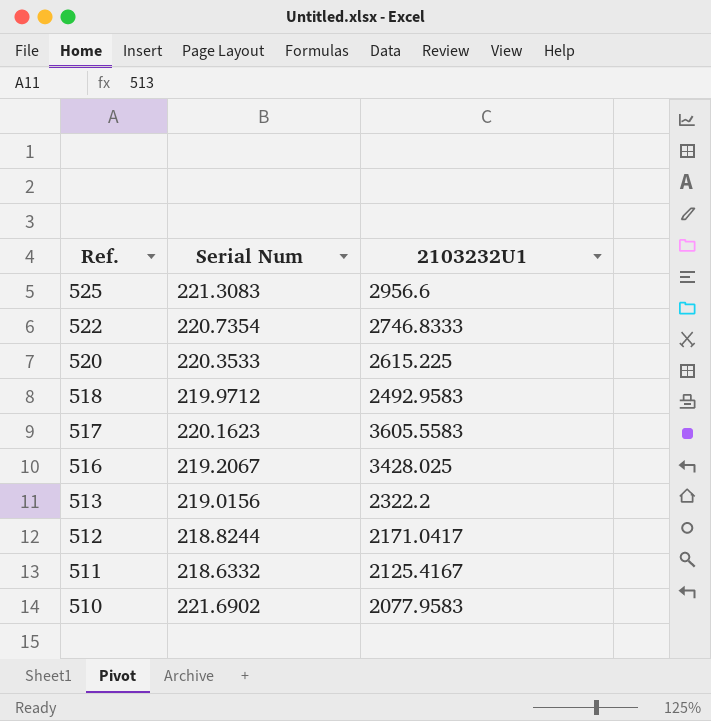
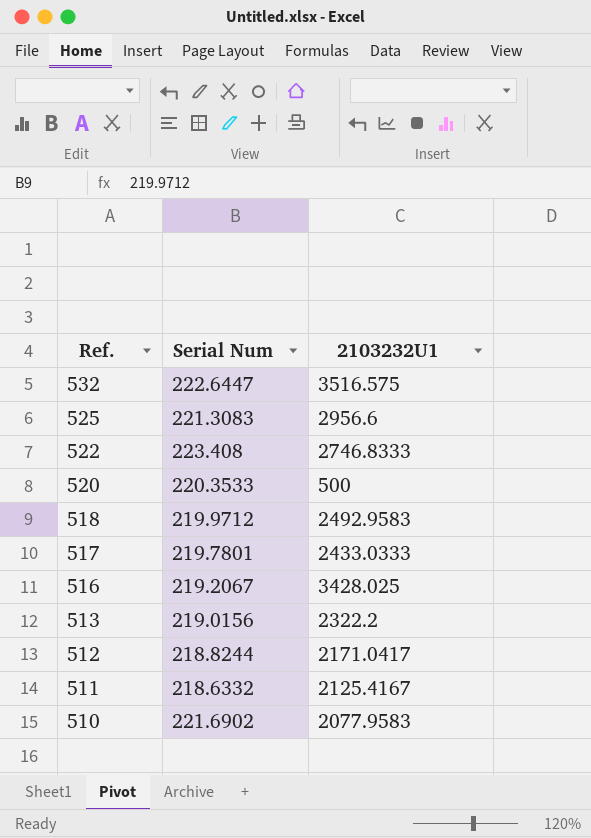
row 532: none -> 222.6447 | 3516.575
522 | Serial Num: 220.7354 -> 223.408
520 | 2103232U1: 2615.225 -> 500
517 | Serial Num: 220.1623 -> 219.7801
517 | 2103232U1: 3605.5583 -> 2433.0333

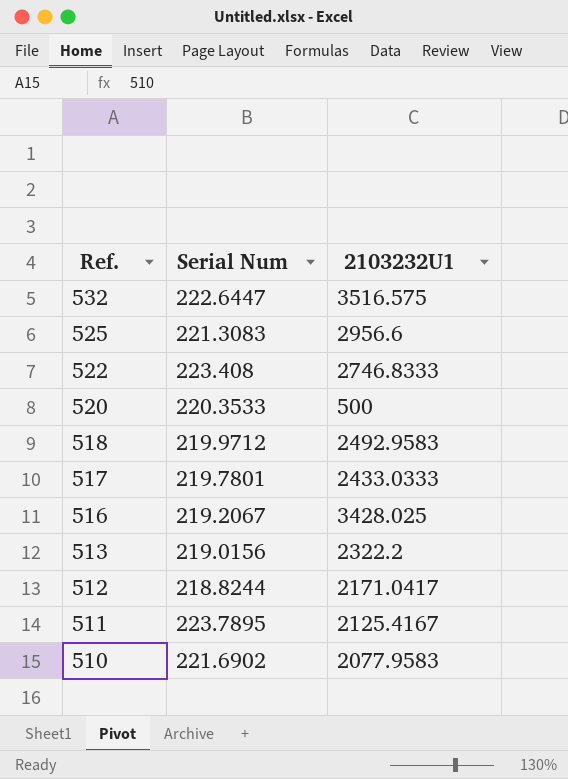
511 | Serial Num: 218.6332 -> 223.7895

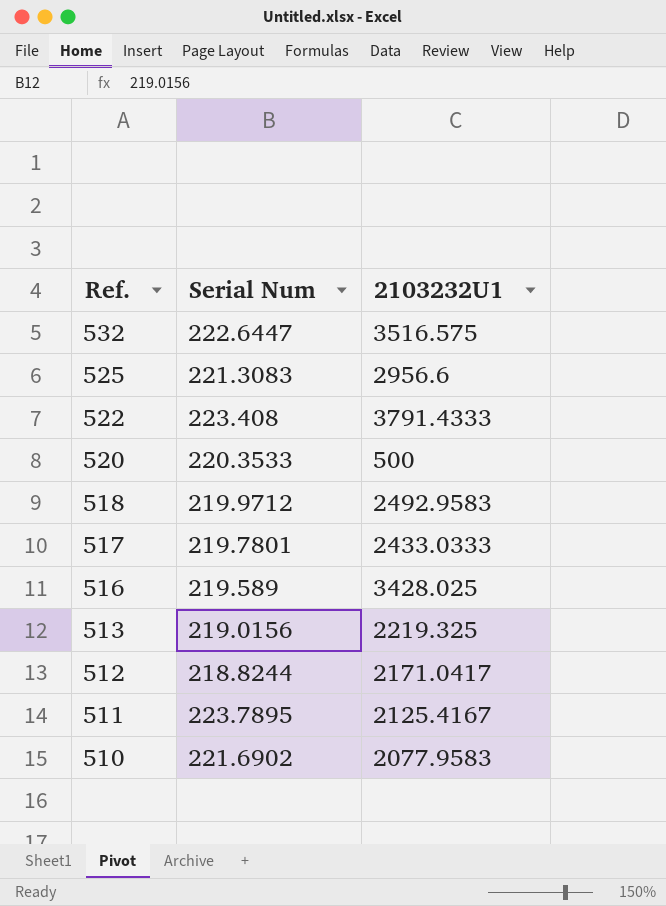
522 | 2103232U1: 2746.8333 -> 3791.4333
516 | Serial Num: 219.2067 -> 219.589
513 | 2103232U1: 2322.2 -> 2219.325

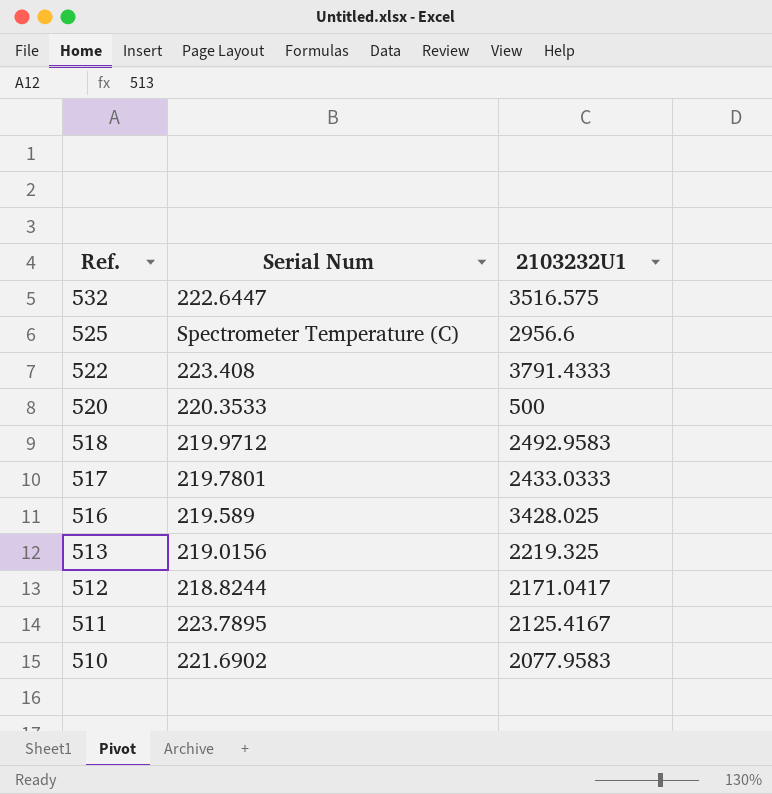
525 | Serial Num: 221.3083 -> Spectrometer Temperature (C)

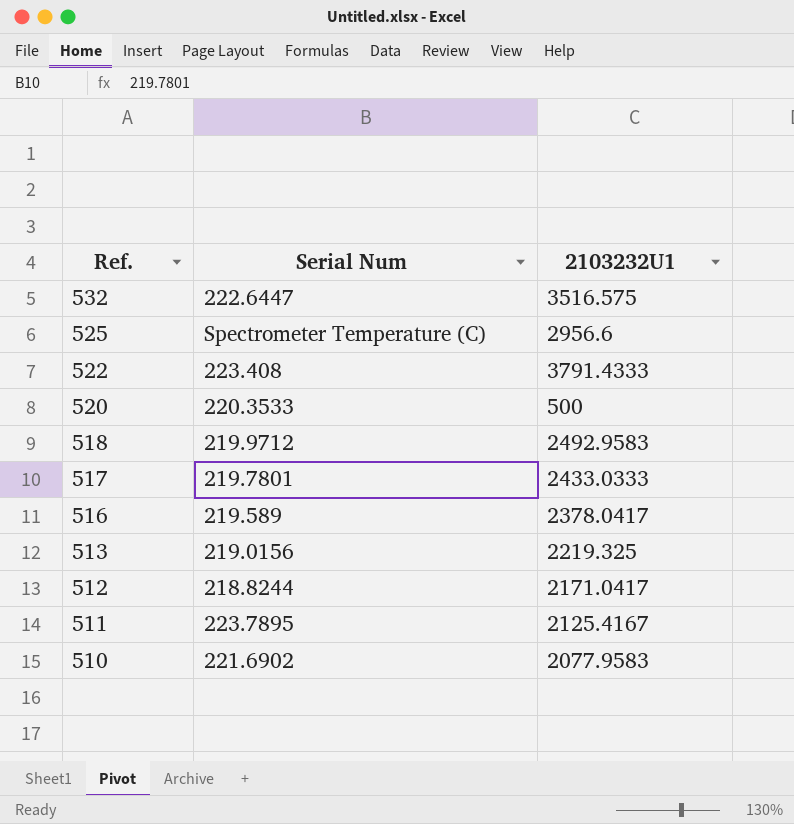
516 | 2103232U1: 3428.025 -> 2378.0417

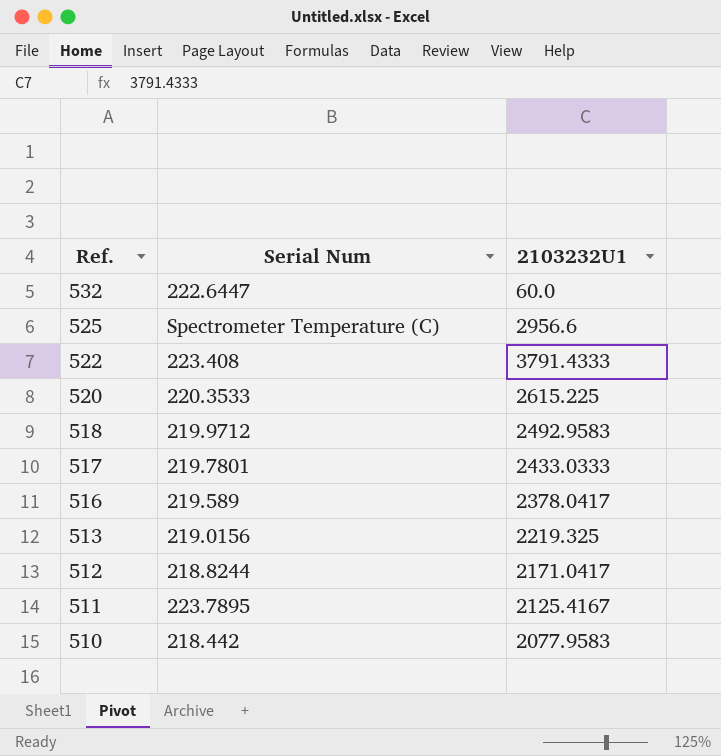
532 | 2103232U1: 3516.575 -> 60.0
520 | 2103232U1: 500 -> 2615.225
510 | Serial Num: 221.6902 -> 218.442

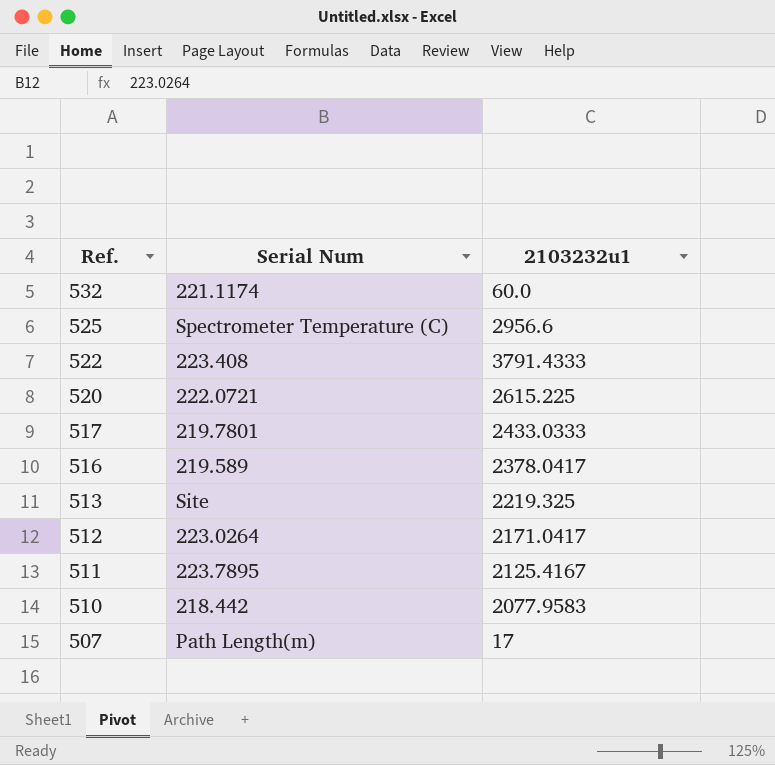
column name: 2103232U1 -> 2103232u1
row 518: 219.9712 | 2492.9583 -> none
532 | Serial Num: 222.6447 -> 221.1174
520 | Serial Num: 220.3533 -> 222.0721
513 | Serial Num: 219.0156 -> Site
512 | Serial Num: 218.8244 -> 223.0264
row 507: none -> Path Length(m) | 17

